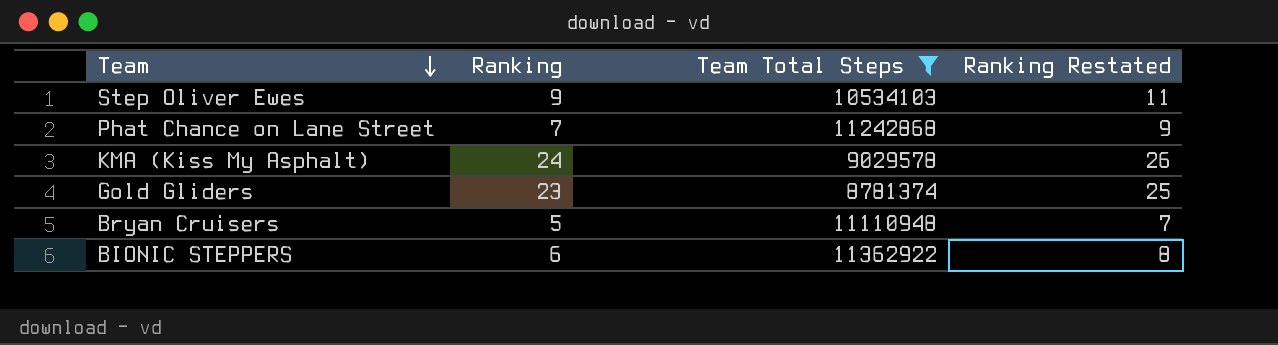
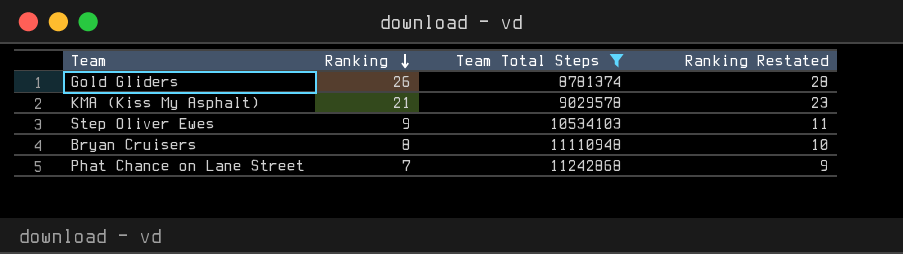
row order: Team descending -> Ranking descending
row BIONIC STEPPERS: 6 | 11362922 | 8 -> none
Gold Gliders | Ranking: 23 -> 26
Gold Gliders | Ranking Restated: 25 -> 28
KMA (Kiss My Asphalt) | Ranking: 24 -> 21
KMA (Kiss My Asphalt) | Ranking Restated: 26 -> 23
Bryan Cruisers | Ranking: 5 -> 8
Bryan Cruisers | Ranking Restated: 7 -> 10

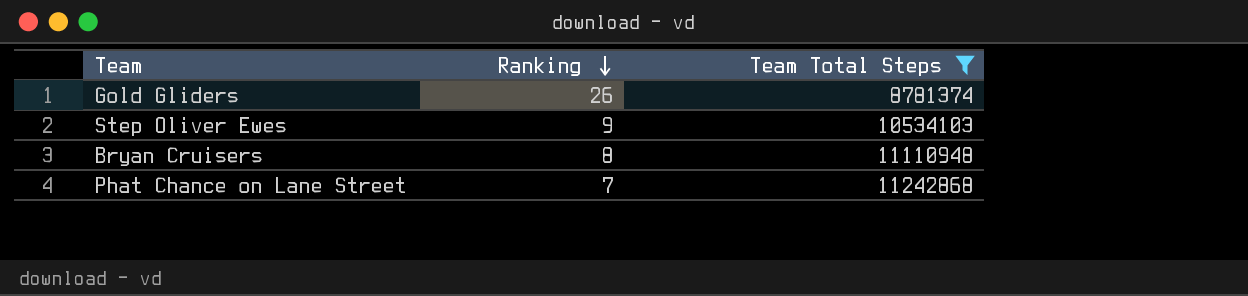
column Ranking Restated | formula: [Ranking] + 2 -> none
row KMA (Kiss My Asphalt): 21 | 9029578 | 23 -> none

